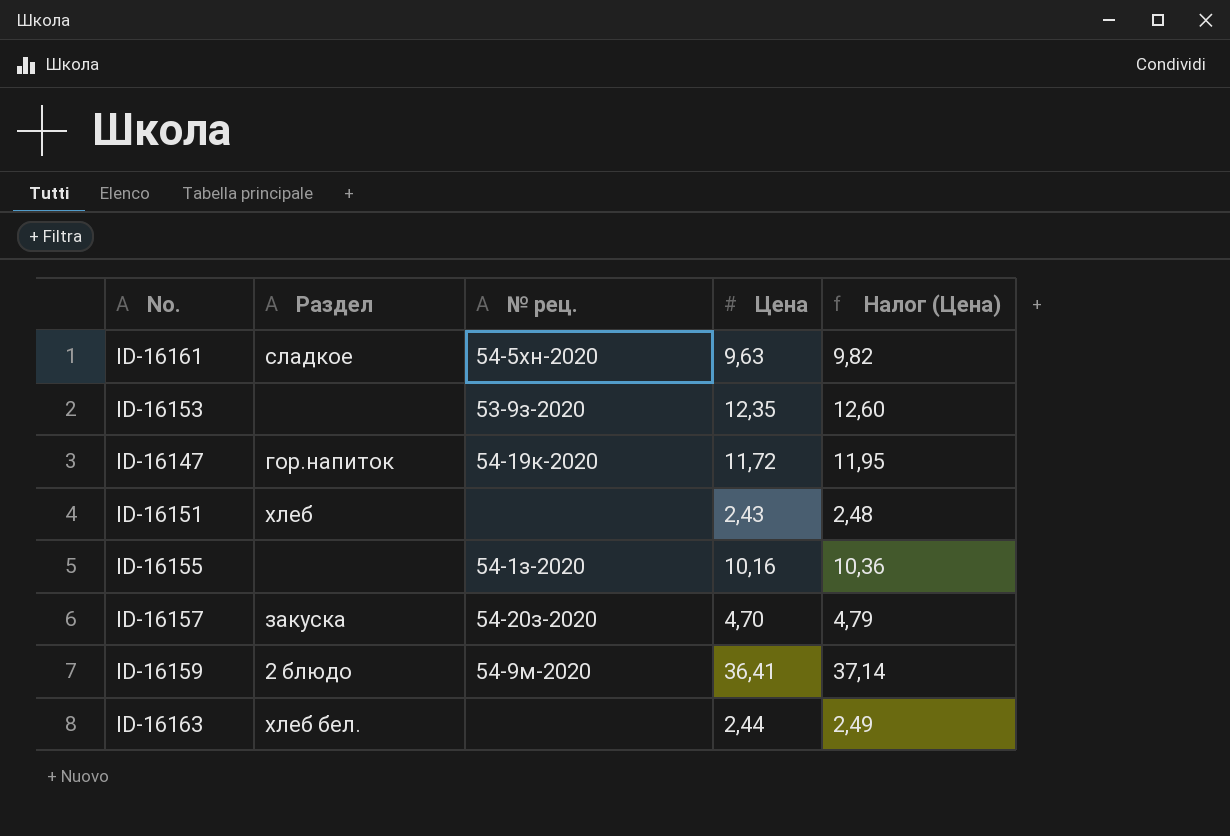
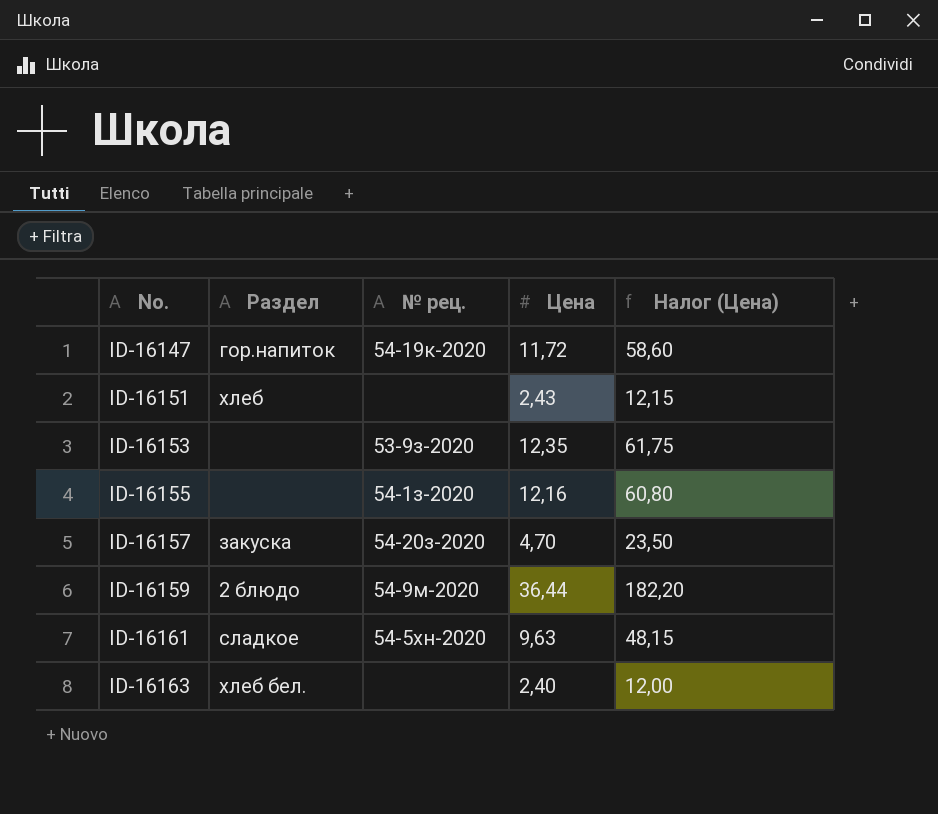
row order: none -> No. ascending
column Налог (Цена) | formula: [Цена] * 1,02 -> [Цена] * 5
ID-16155 | Цена: 10,16 -> 12,16
ID-16159 | Цена: 36,41 -> 36,44
ID-16163 | Цена: 2,44 -> 2,40

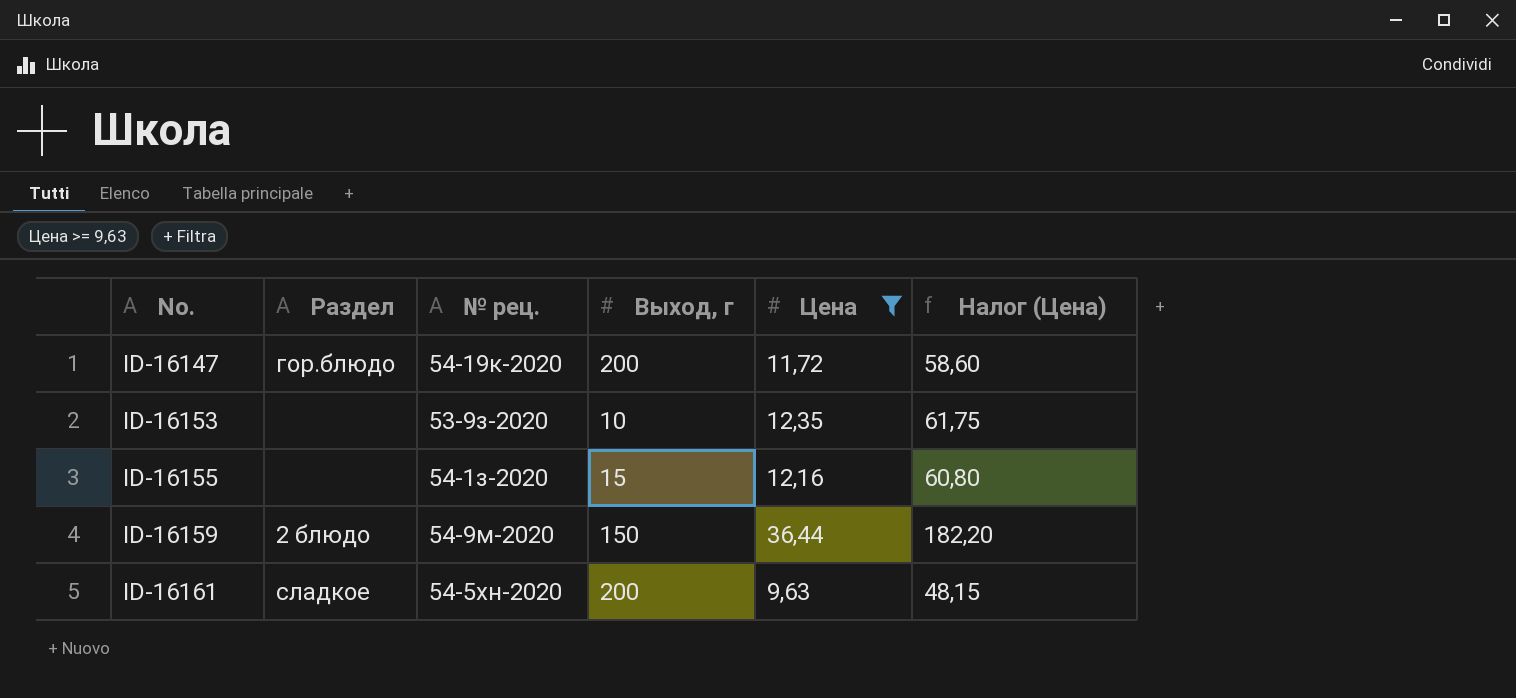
filter: none -> Цена >= 9,63
column Выход, г | position: none -> 4
ID-16147 | Раздел: гор.напиток -> гор.блюдо

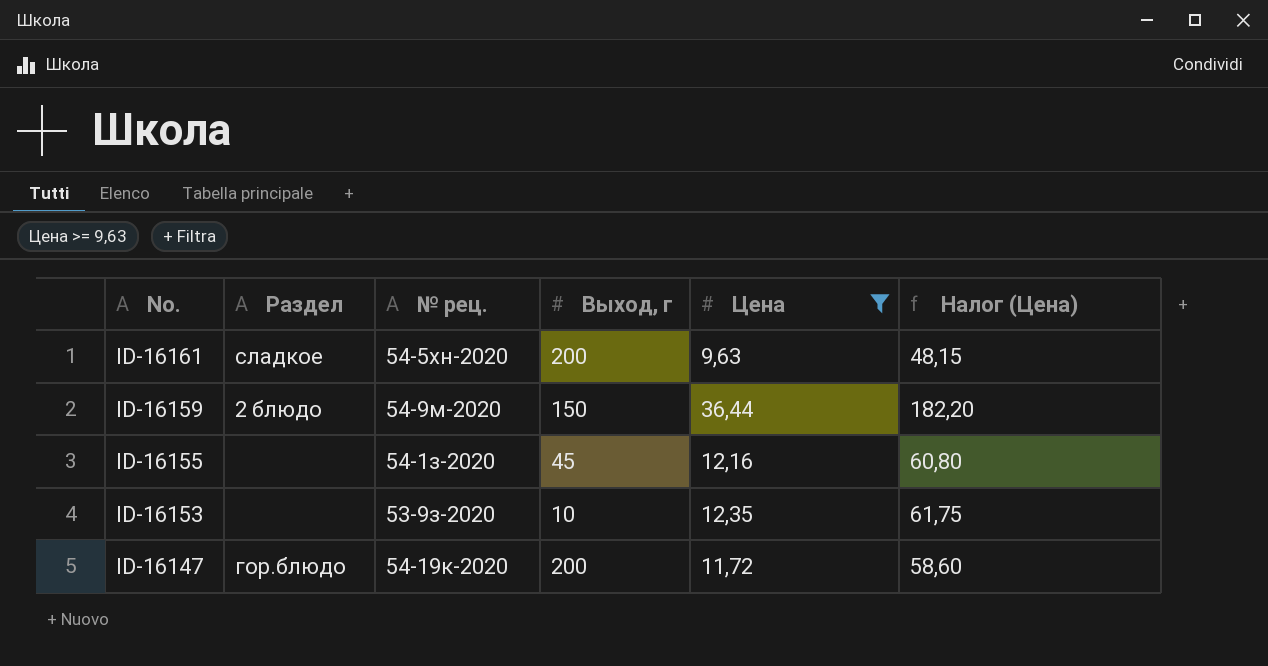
row order: No. ascending -> No. descending
ID-16155 | Выход, г: 15 -> 45

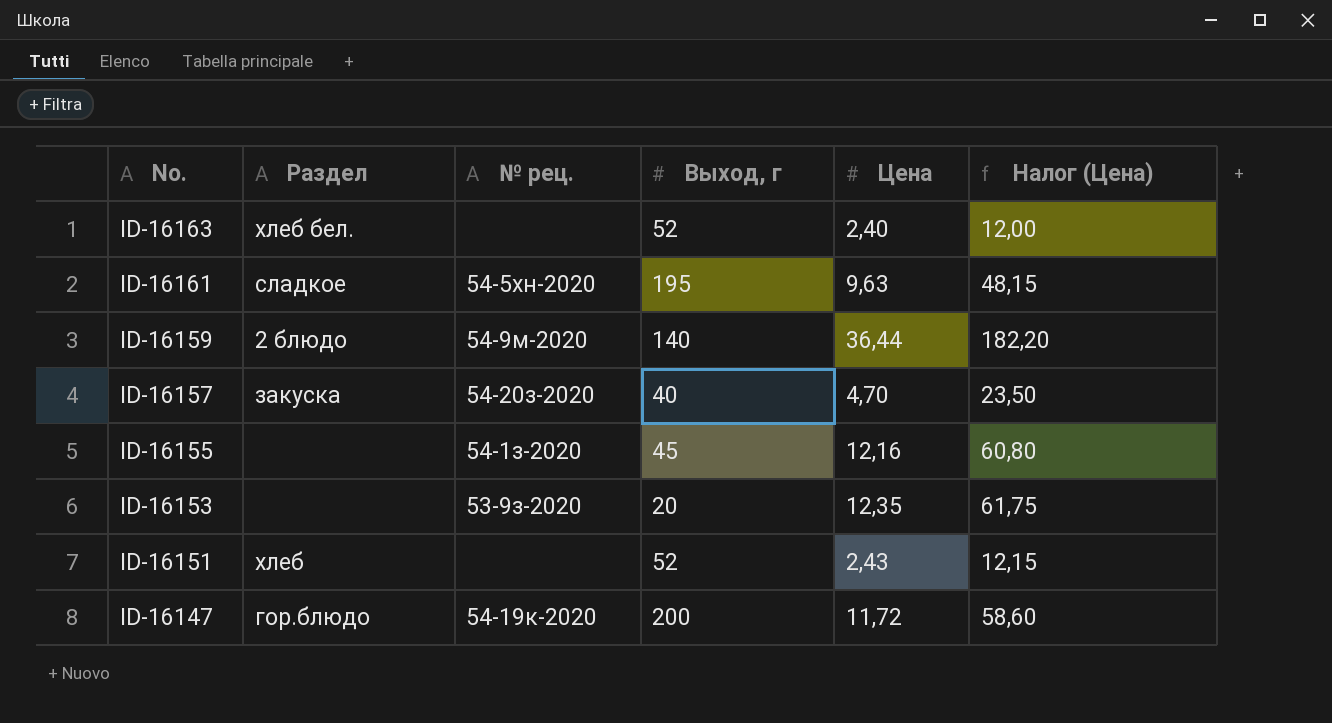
filter: Цена >= 9,63 -> none
ID-16161 | Выход, г: 200 -> 195
ID-16159 | Выход, г: 150 -> 140
ID-16153 | Выход, г: 10 -> 20

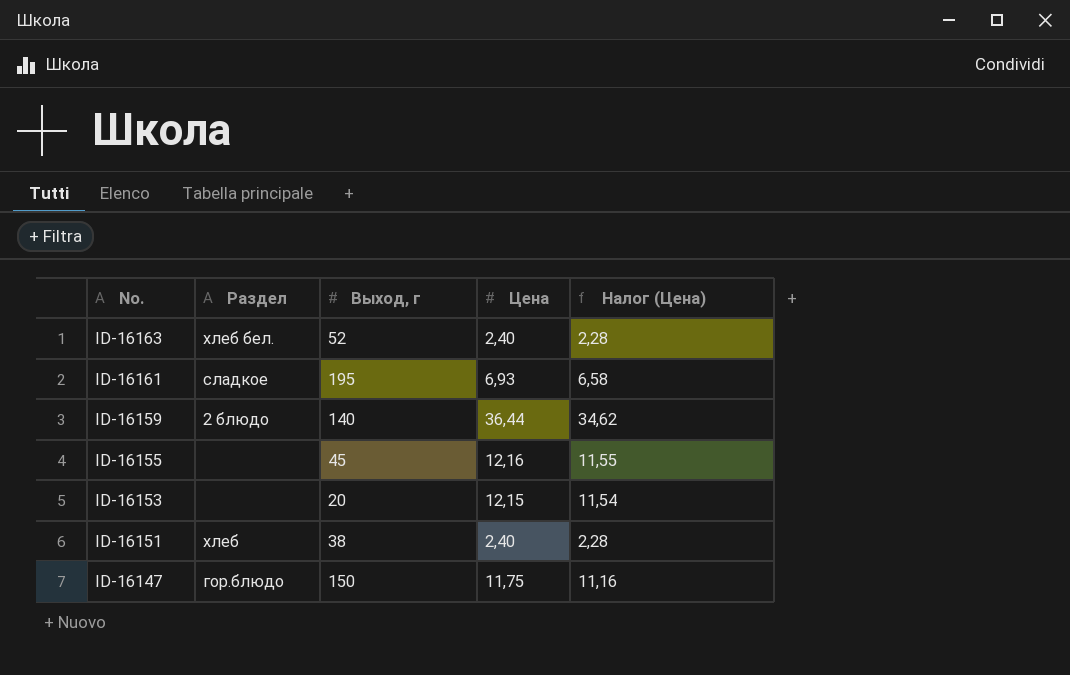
column № рец. | position: 3 -> none
column Налог (Цена) | formula: [Цена] * 5 -> [Цена] * 0,95
row ID-16157: закуска | 54-20з-2020 | 40 | 4,70 | 23,50 -> none
ID-16161 | Цена: 9,63 -> 6,93
ID-16153 | Цена: 12,35 -> 12,15
ID-16151 | Выход, г: 52 -> 38
ID-16151 | Цена: 2,43 -> 2,40
ID-16147 | Выход, г: 200 -> 150
ID-16147 | Цена: 11,72 -> 11,75

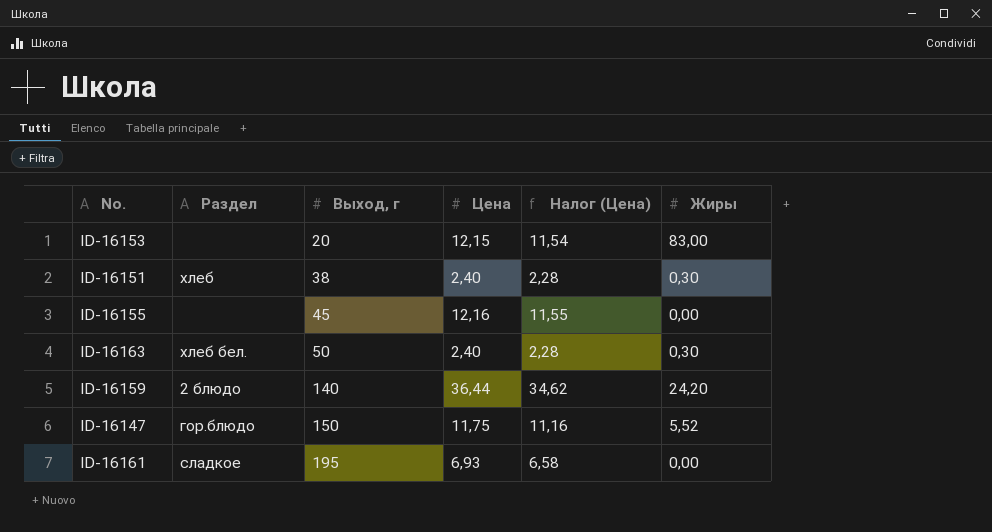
row order: No. descending -> Выход, г ascending
column Жиры | position: none -> 6
ID-16163 | Выход, г: 52 -> 50

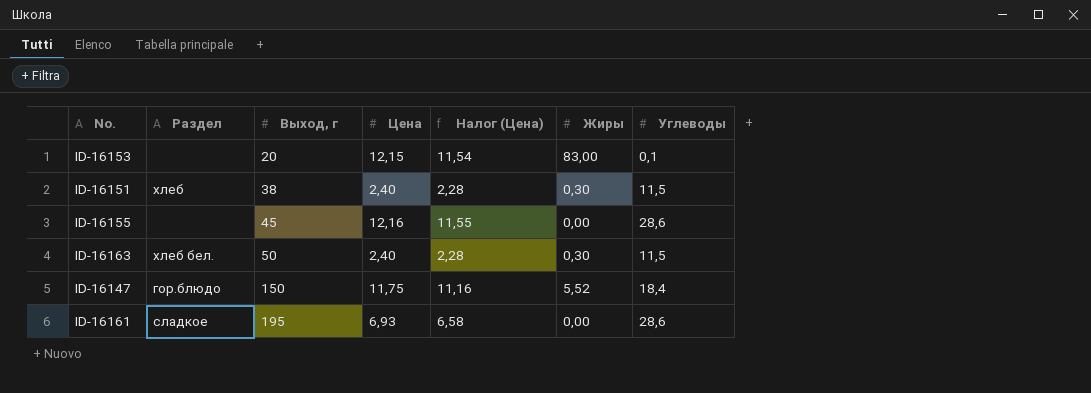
column Углеводы | position: none -> 7
row ID-16159: 2 блюдо | 140 | 36,44 | 34,62 | 24,20 -> none

